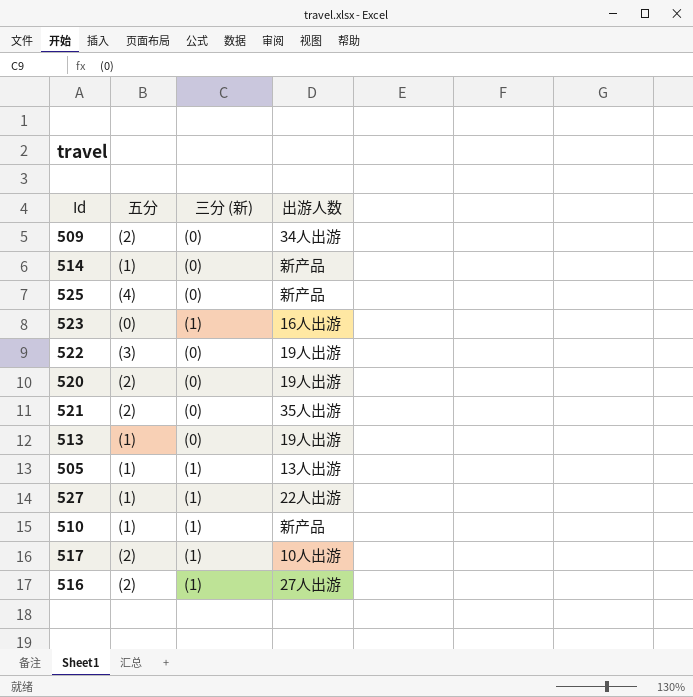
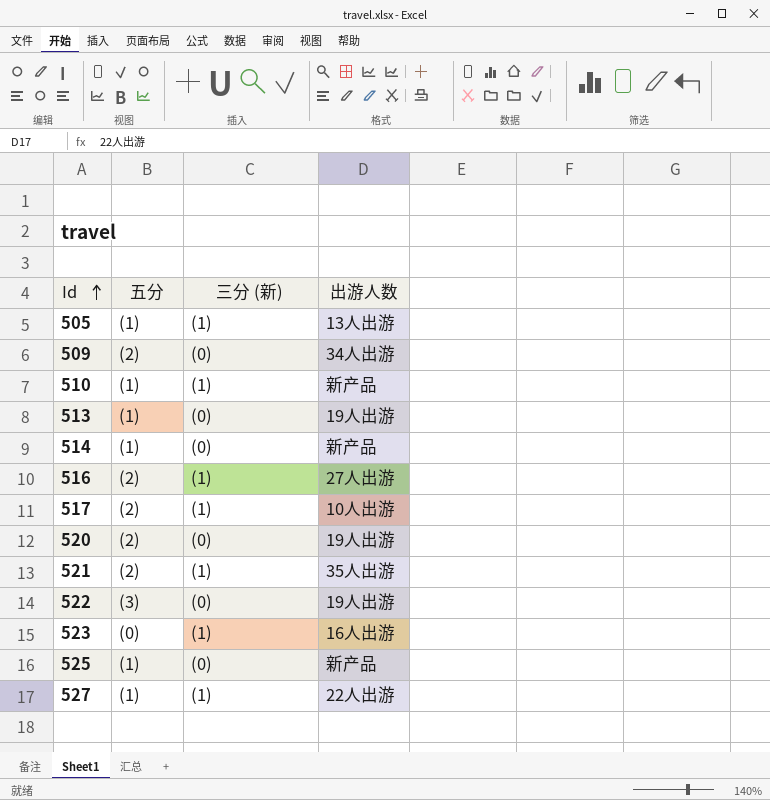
row order: none -> Id ascending
521 | 三分 (新): (0) -> (1)
525 | 五分: (4) -> (1)

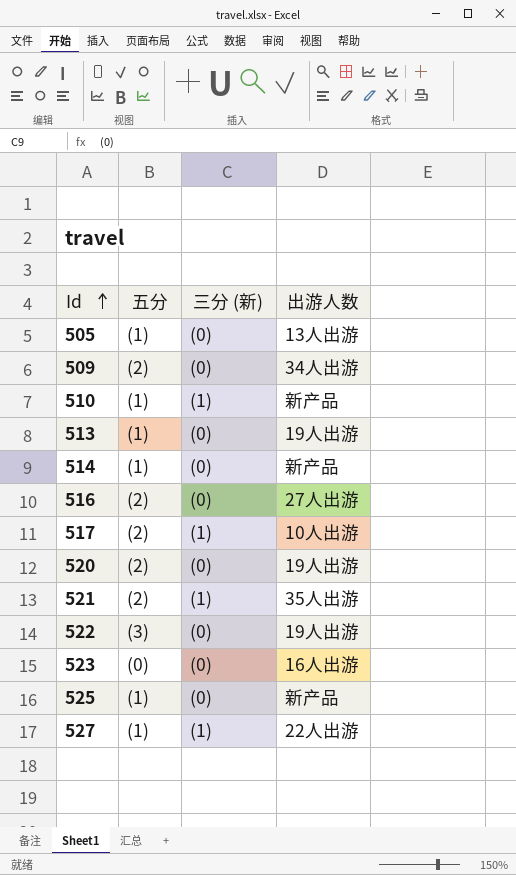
505 | 三分 (新): (1) -> (0)
516 | 三分 (新): (1) -> (0)
523 | 三分 (新): (1) -> (0)

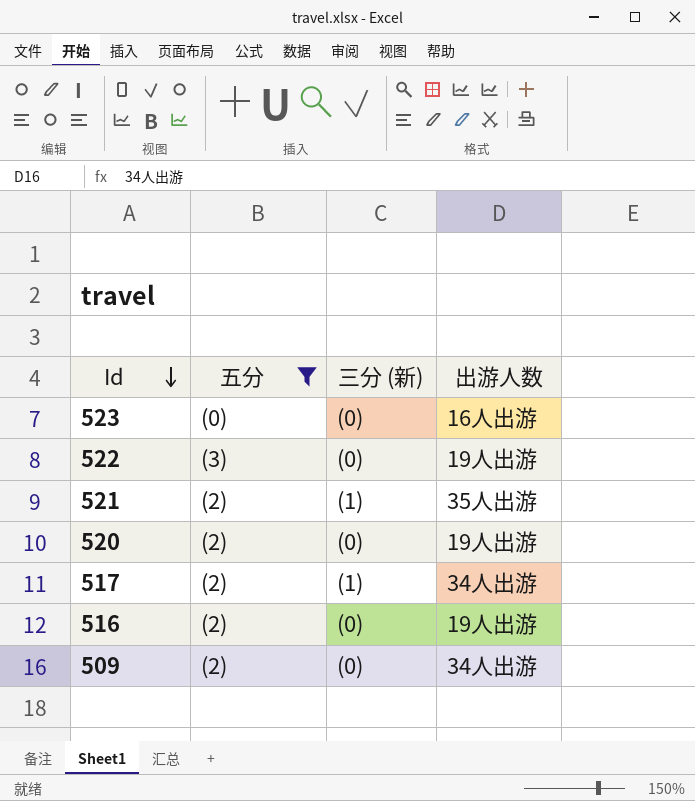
filter: none -> 五分 != (1)
row order: Id ascending -> Id descending
517 | 出游人数: 10人出游 -> 34人出游
516 | 出游人数: 27人出游 -> 19人出游

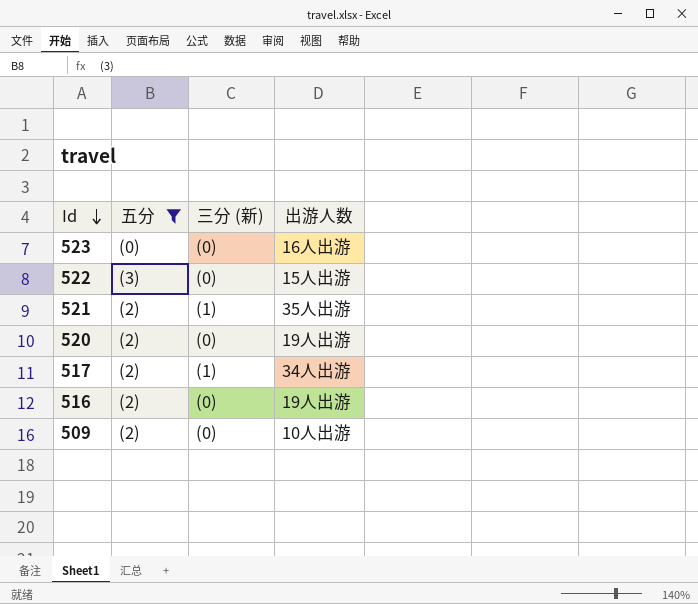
522 | 出游人数: 19人出游 -> 15人出游
509 | 出游人数: 34人出游 -> 10人出游

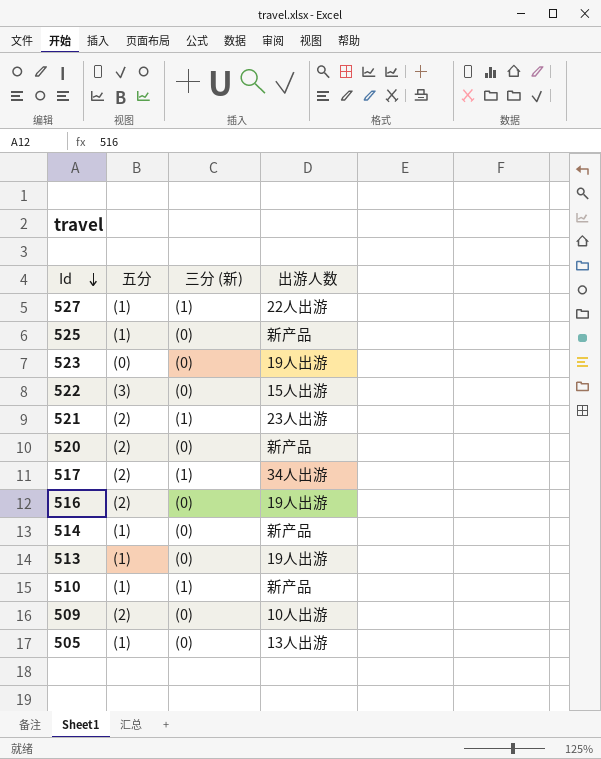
filter: 五分 != (1) -> none
523 | 出游人数: 16人出游 -> 19人出游
521 | 出游人数: 35人出游 -> 23人出游
520 | 出游人数: 19人出游 -> 新产品

